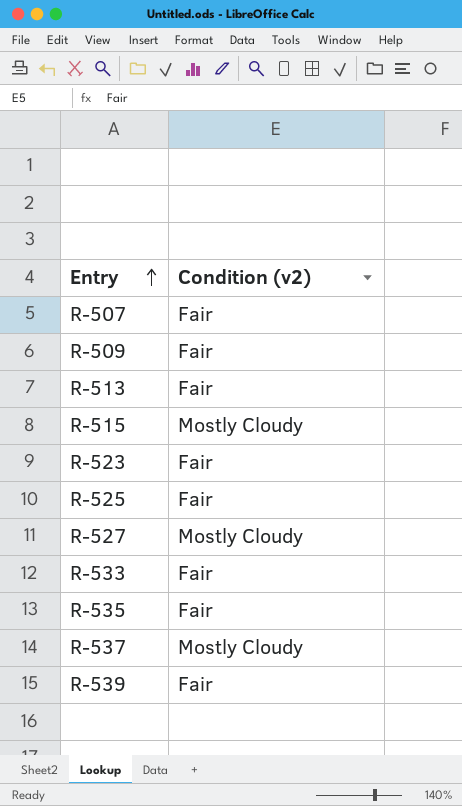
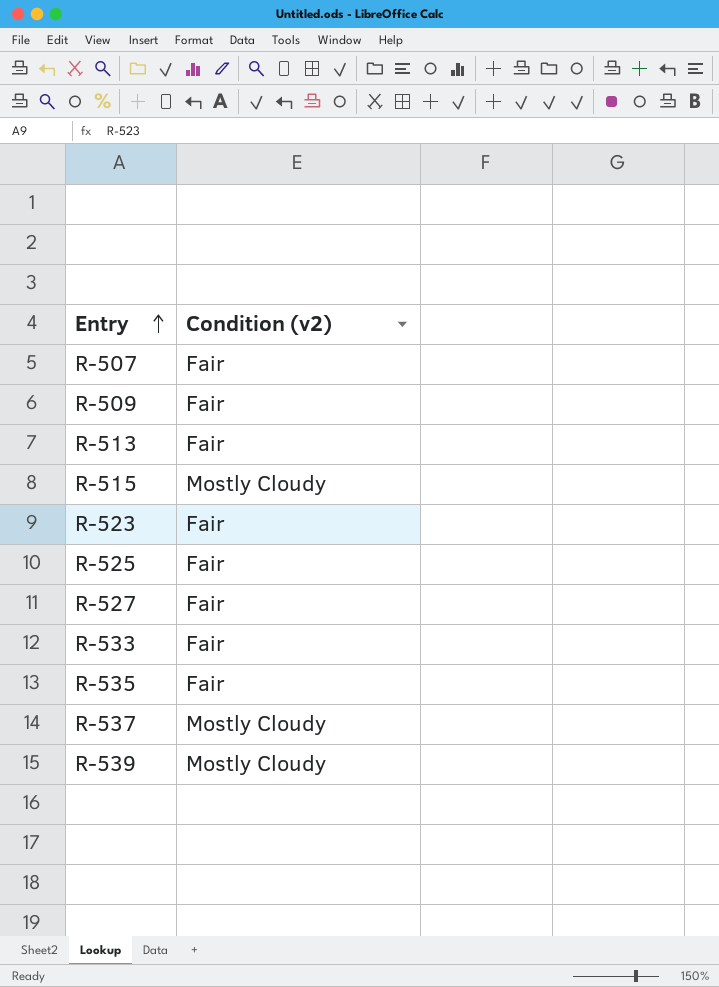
R-527 | Condition (v2): Mostly Cloudy -> Fair
R-539 | Condition (v2): Fair -> Mostly Cloudy

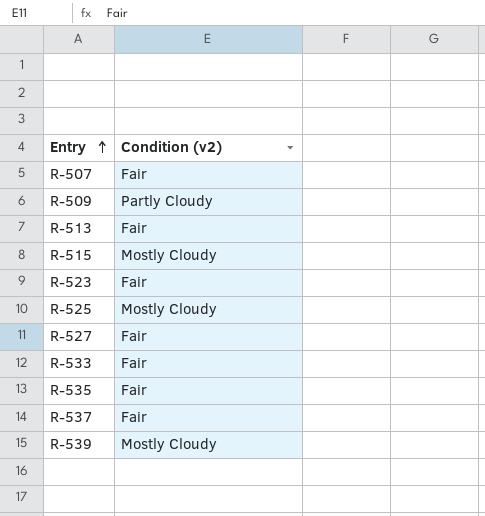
R-509 | Condition (v2): Fair -> Partly Cloudy
R-525 | Condition (v2): Fair -> Mostly Cloudy
R-537 | Condition (v2): Mostly Cloudy -> Fair

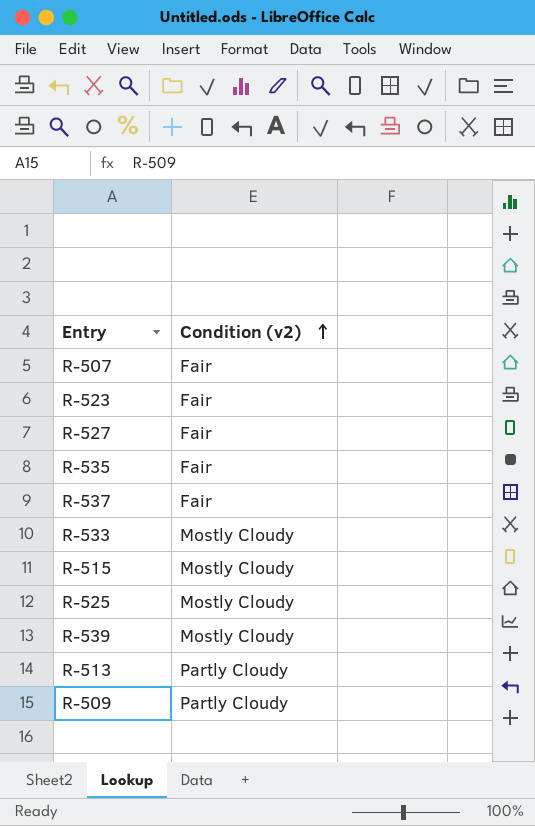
row order: Entry ascending -> Condition (v2) ascending
R-533 | Condition (v2): Fair -> Mostly Cloudy
R-513 | Condition (v2): Fair -> Partly Cloudy

